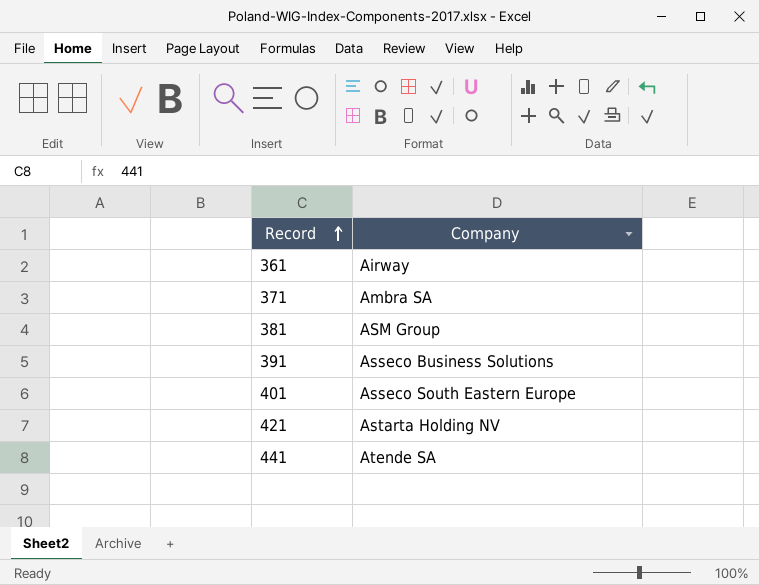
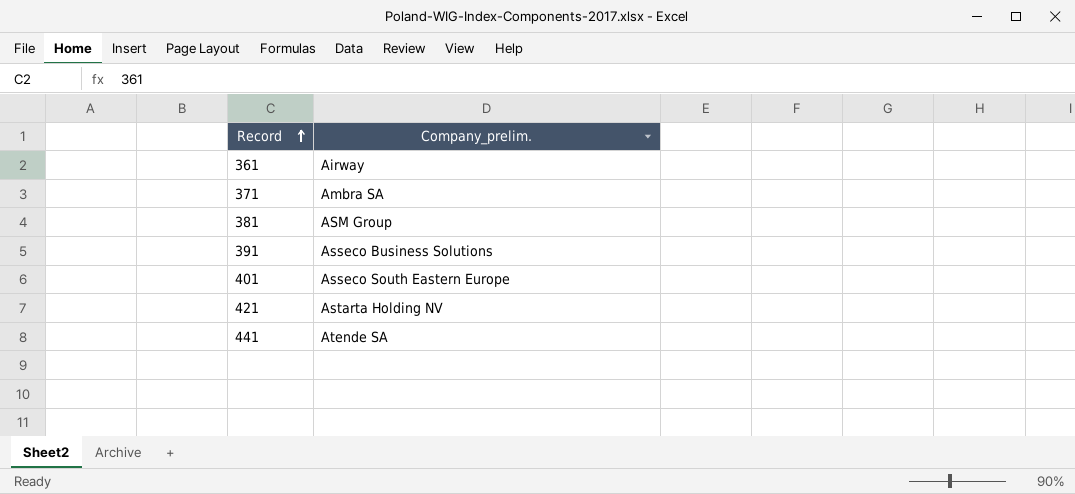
column name: Company -> Company_prelim.

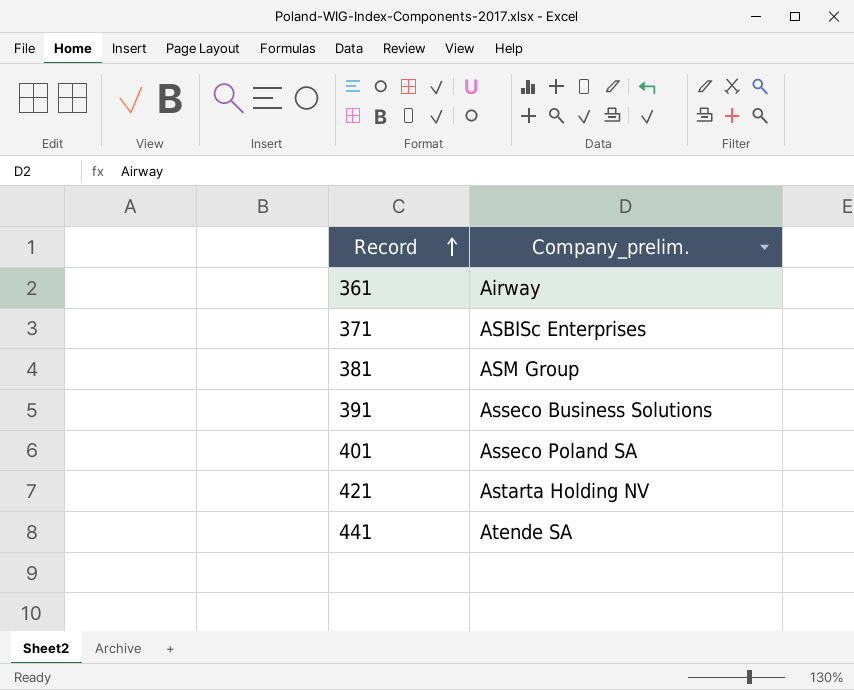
371 | Company_prelim.: Ambra SA -> ASBISc Enterprises
401 | Company_prelim.: Asseco South Eastern Europe -> Asseco Poland SA

